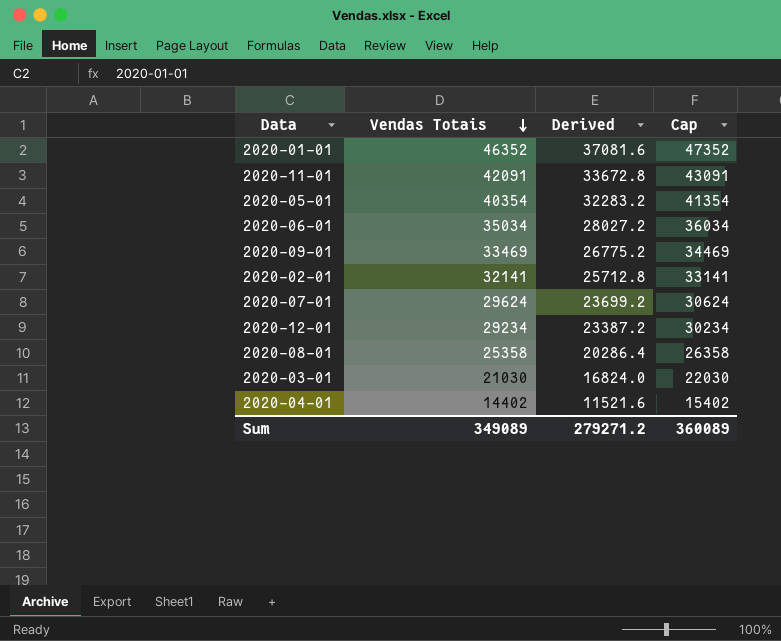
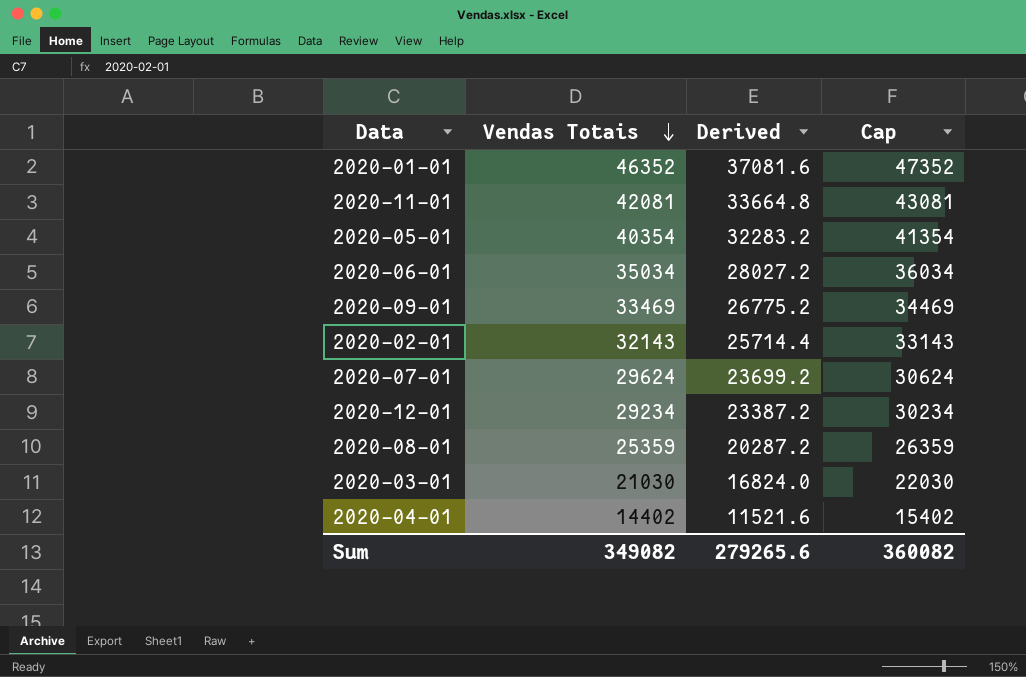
2020-11-01 | Vendas Totais: 42091 -> 42081
2020-11-01 | Derived: 33672.8 -> 33664.8
2020-11-01 | Cap: 43091 -> 43081
2020-02-01 | Vendas Totais: 32141 -> 32143
2020-02-01 | Derived: 25712.8 -> 25714.4
2020-02-01 | Cap: 33141 -> 33143
2020-08-01 | Vendas Totais: 25358 -> 25359
2020-08-01 | Derived: 20286.4 -> 20287.2
2020-08-01 | Cap: 26358 -> 26359
Sum | Vendas Totais: 349089 -> 349082
Sum | Derived: 279271.2 -> 279265.6
Sum | Cap: 360089 -> 360082

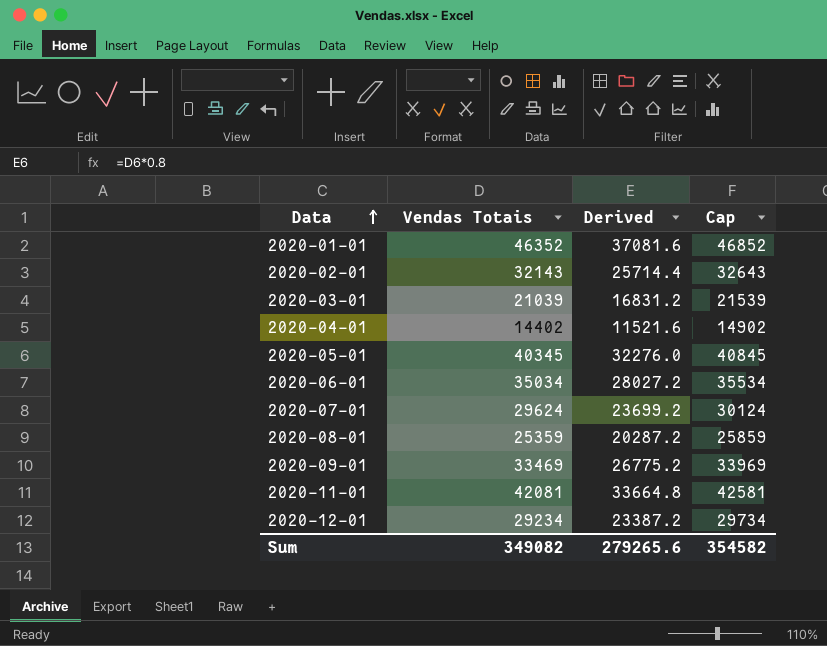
row order: Vendas Totais descending -> Data ascending
column Cap | formula: [Vendas Totais] + 1000 -> [Vendas Totais] + 500
2020-03-01 | Vendas Totais: 21030 -> 21039
2020-03-01 | Derived: 16824.0 -> 16831.2
2020-05-01 | Vendas Totais: 40354 -> 40345
2020-05-01 | Derived: 32283.2 -> 32276.0
Sum | Cap: 360082 -> 354582

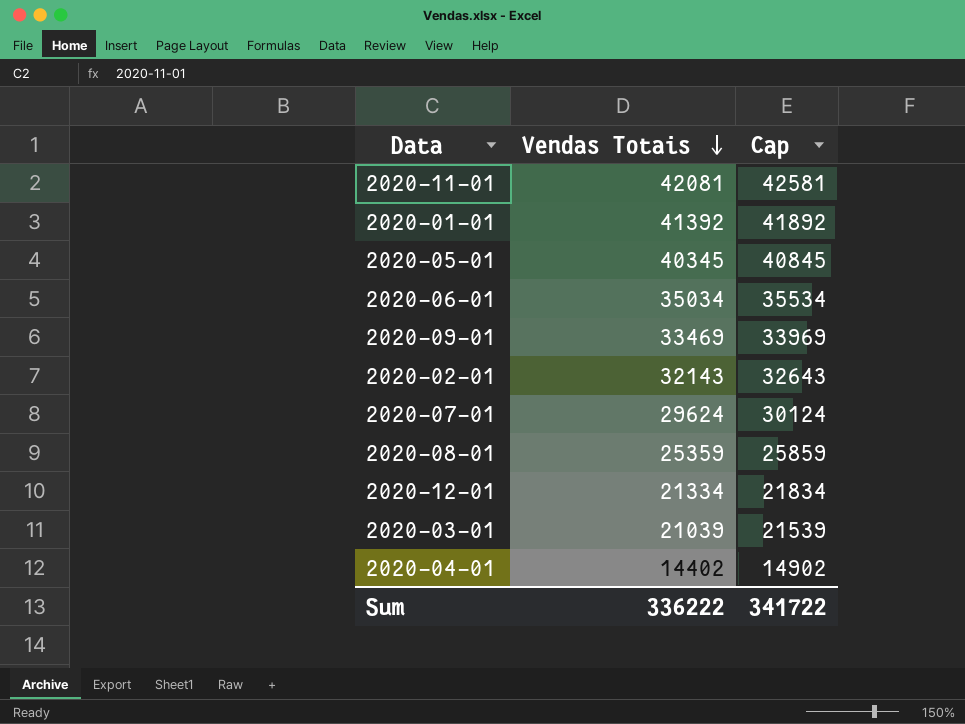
row order: Data ascending -> Vendas Totais descending
column Derived | formula: [Vendas Totais] * 0.8 -> none
2020-01-01 | Vendas Totais: 46352 -> 41392
2020-01-01 | Cap: 46852 -> 41892
2020-12-01 | Vendas Totais: 29234 -> 21334
2020-12-01 | Cap: 29734 -> 21834
Sum | Vendas Totais: 349082 -> 336222
Sum | Cap: 354582 -> 341722

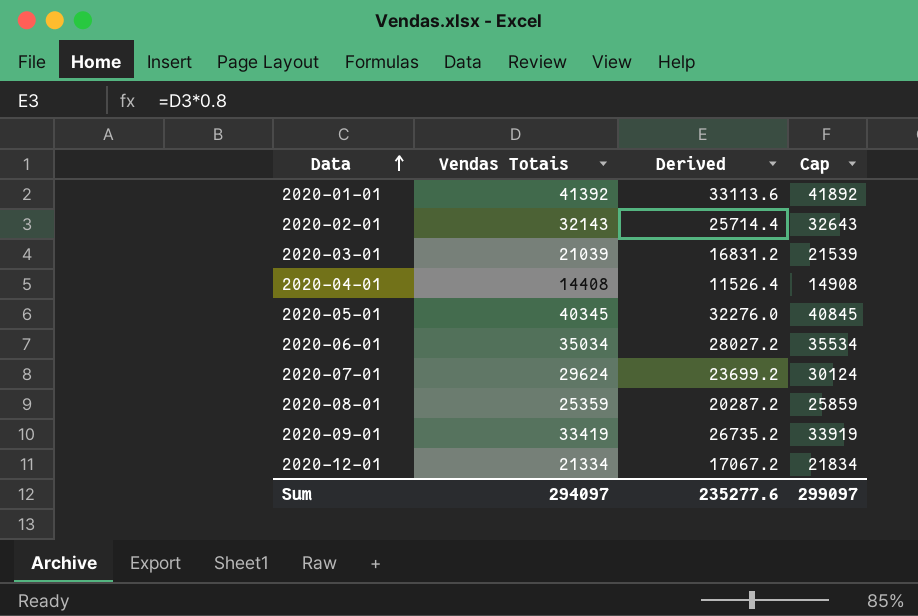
row order: Vendas Totais descending -> Data ascending
column Derived | formula: none -> [Vendas Totais] * 0.8
row 2020-11-01: 42081 | 42581 -> none
2020-04-01 | Vendas Totais: 14402 -> 14408
2020-04-01 | Cap: 14902 -> 14908
2020-09-01 | Vendas Totais: 33469 -> 33419
2020-09-01 | Cap: 33969 -> 33919
Sum | Vendas Totais: 336222 -> 294097
Sum | Cap: 341722 -> 299097

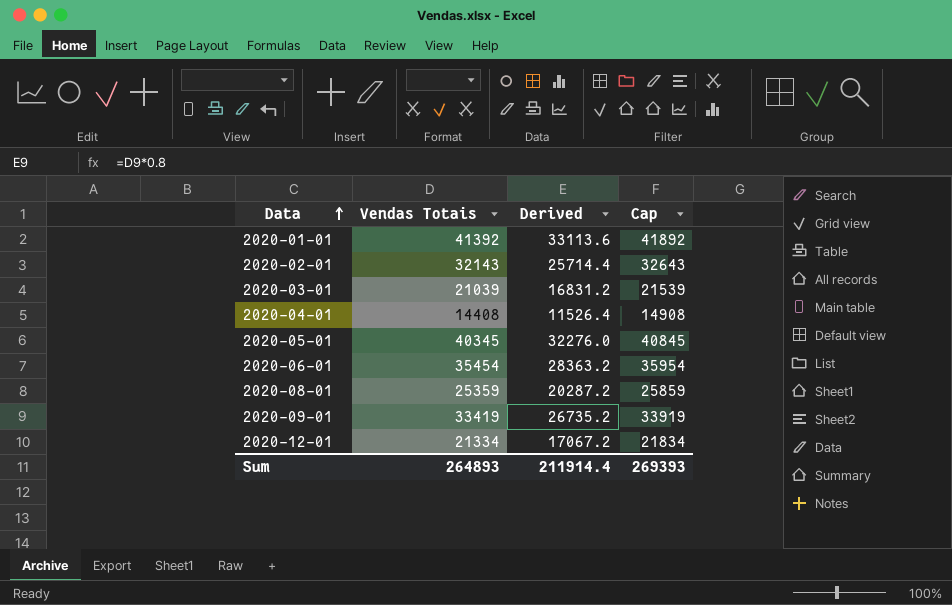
row 2020-07-01: 29624 | 23699.2 | 30124 -> none
2020-06-01 | Vendas Totais: 35034 -> 35454
2020-06-01 | Derived: 28027.2 -> 28363.2
2020-06-01 | Cap: 35534 -> 35954
Sum | Vendas Totais: 294097 -> 264893
Sum | Derived: 235277.6 -> 211914.4
Sum | Cap: 299097 -> 269393

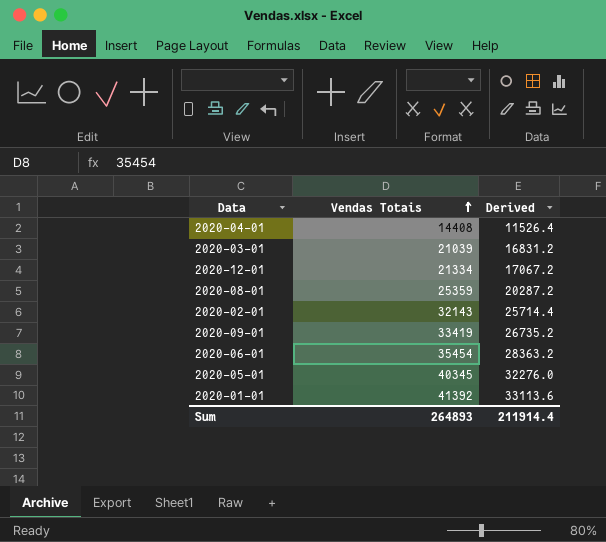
row order: Data ascending -> Vendas Totais ascending
column Cap | formula: [Vendas Totais] + 500 -> none

